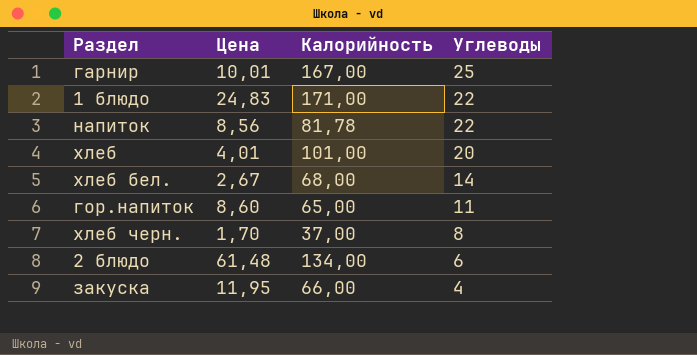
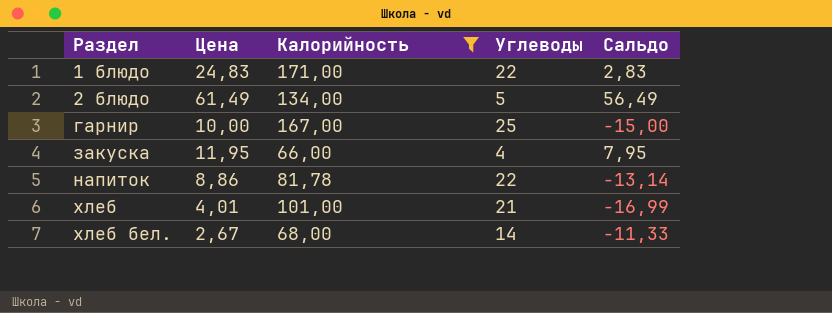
filter: none -> Калорийность >= 66,00
row order: Углеводы descending -> Раздел ascending
column Сальдо | formula: none -> [Цена] - [Углеводы]
2 блюдо | Цена: 61,48 -> 61,49
2 блюдо | Углеводы: 6 -> 5
гарнир | Цена: 10,01 -> 10,00
напиток | Цена: 8,56 -> 8,86
хлеб | Углеводы: 20 -> 21

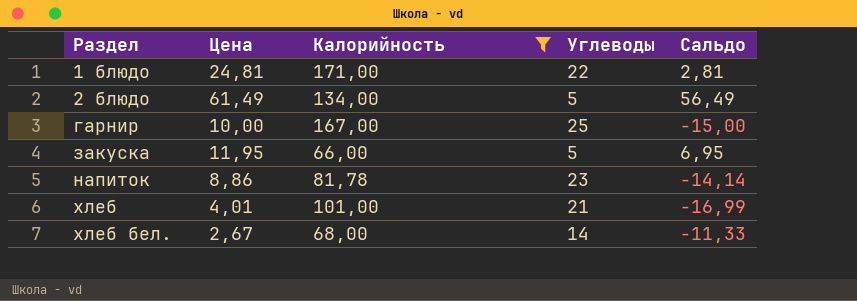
1 блюдо | Цена: 24,83 -> 24,81
1 блюдо | Сальдо: 2,83 -> 2,81
закуска | Углеводы: 4 -> 5
закуска | Сальдо: 7,95 -> 6,95
напиток | Углеводы: 22 -> 23
напиток | Сальдо: -13,14 -> -14,14

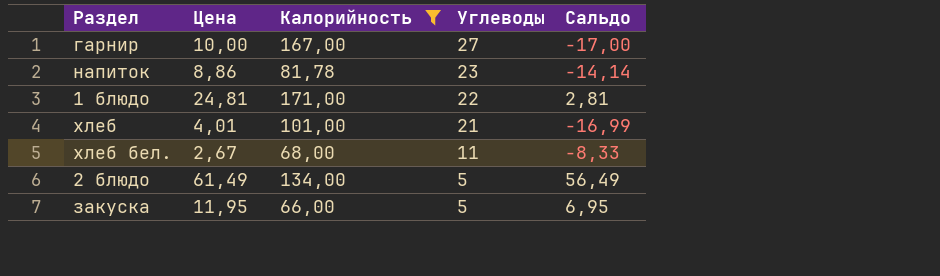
row order: Раздел ascending -> Углеводы descending
гарнир | Углеводы: 25 -> 27
гарнир | Сальдо: -15,00 -> -17,00
хлеб бел. | Углеводы: 14 -> 11
хлеб бел. | Сальдо: -11,33 -> -8,33

